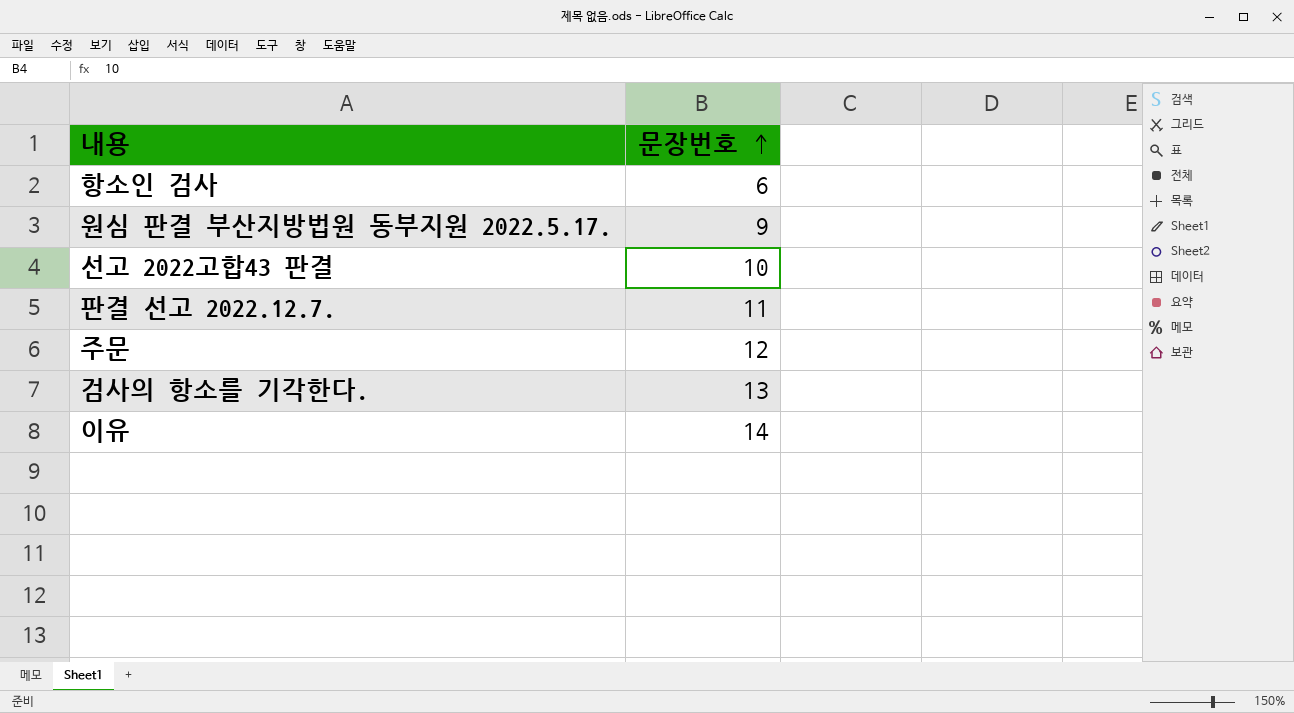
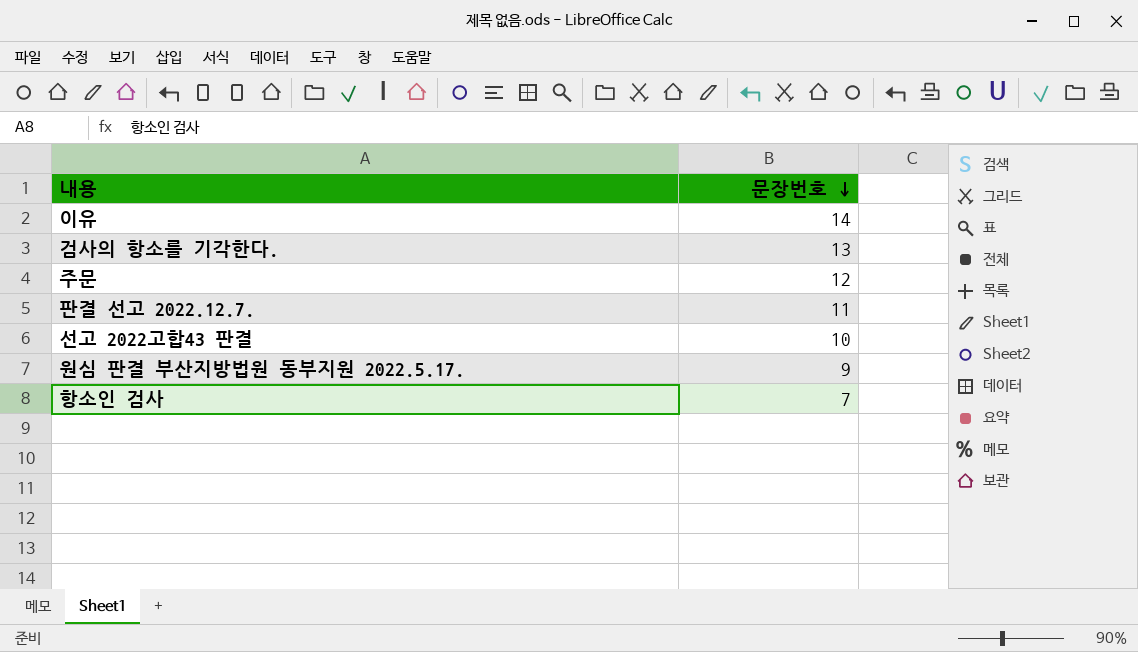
row order: 문장번호 ascending -> 문장번호 descending
항소인 검사 | 문장번호: 6 -> 7

